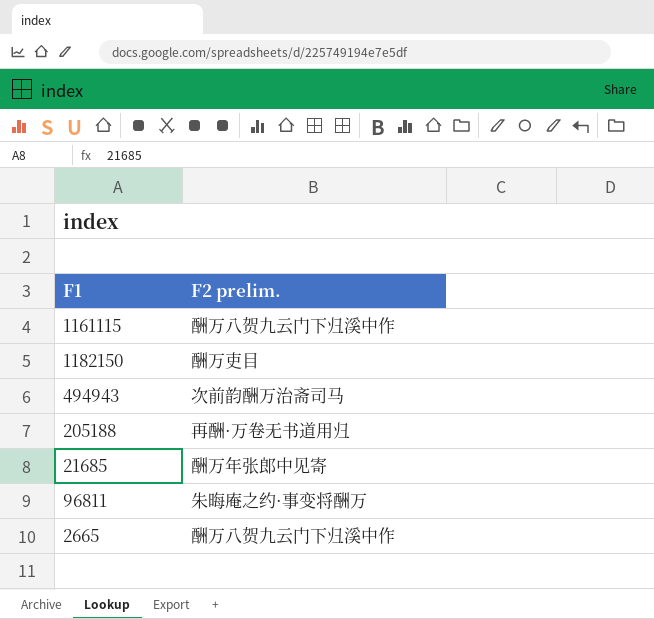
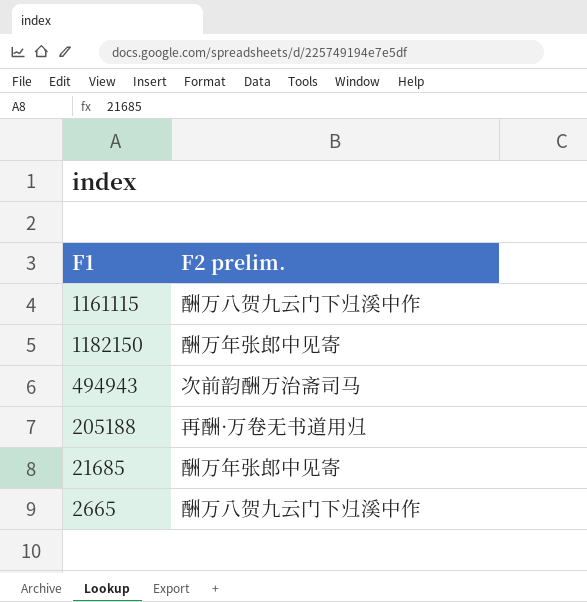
row 96811: 朱晦庵之约·事变将酬万 -> none
1182150 | F2 prelim.: 酬万吏目 -> 酬万年张郎中见寄

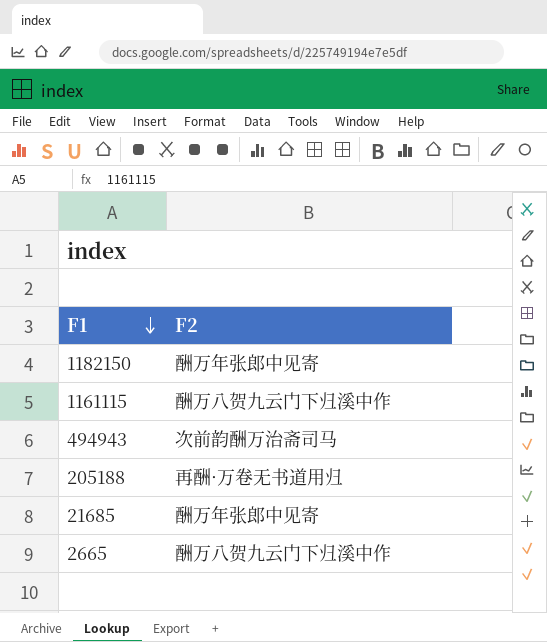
row order: none -> F1 descending
column name: F2 prelim. -> F2

